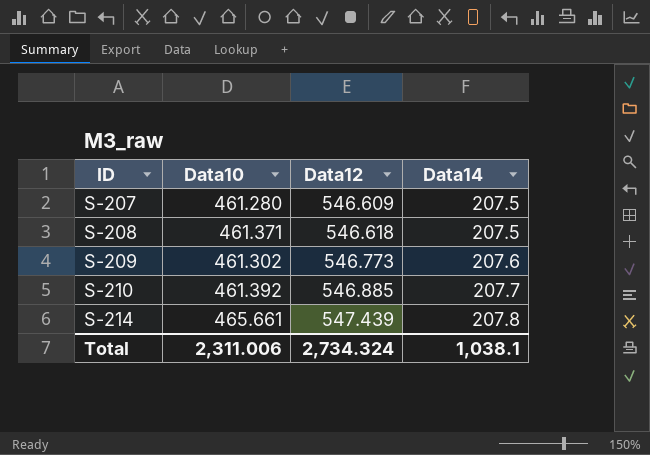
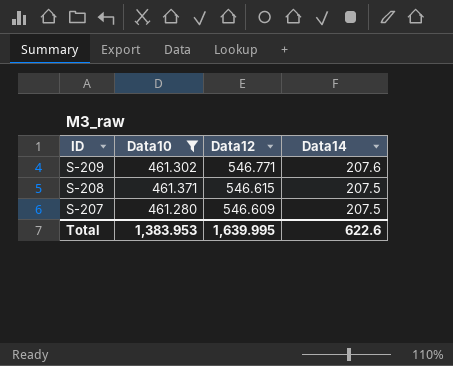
filter: none -> Data10 <= 461.371
row order: ID ascending -> ID descending
S-209 | Data12: 546.773 -> 546.771
S-208 | Data12: 546.618 -> 546.615
Total | Data10: 2,311.006 -> 1,383.953
Total | Data12: 2,734.324 -> 1,639.995
Total | Data14: 1,038.1 -> 622.6

